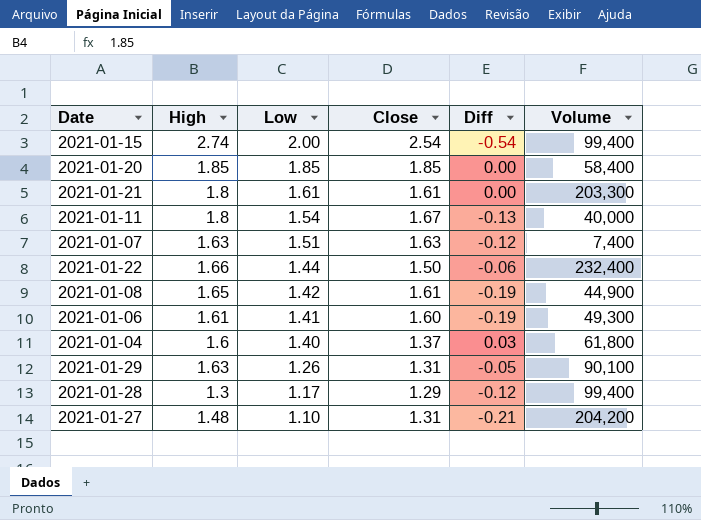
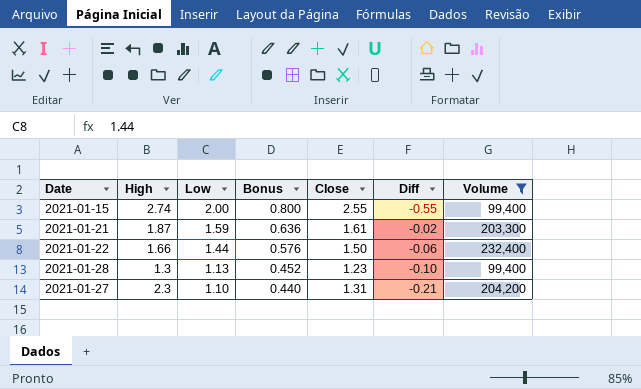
filter: none -> Volume >= 99,400
column Bonus | formula: none -> [Low] * 0.4
2021-01-15 | Close: 2.54 -> 2.55
2021-01-15 | Diff: -0.54 -> -0.55
2021-01-21 | High: 1.8 -> 1.87
2021-01-21 | Low: 1.61 -> 1.59
2021-01-21 | Diff: 0.00 -> -0.02
2021-01-28 | Low: 1.17 -> 1.13
2021-01-28 | Close: 1.29 -> 1.23
2021-01-28 | Diff: -0.12 -> -0.10
2021-01-27 | High: 1.48 -> 2.3

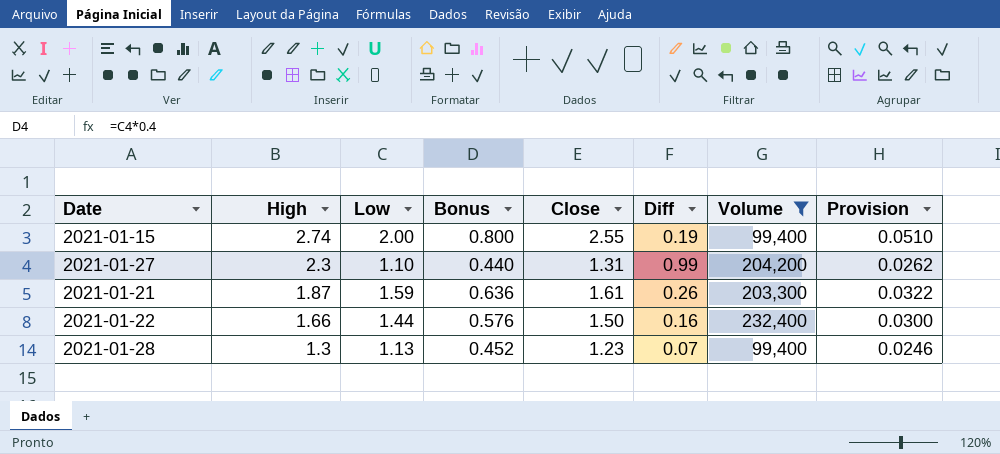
row order: Low descending -> High descending
column Diff | formula: [Low] - [Close] -> [High] - [Close]
column Provision | formula: none -> [Close] * 0.02

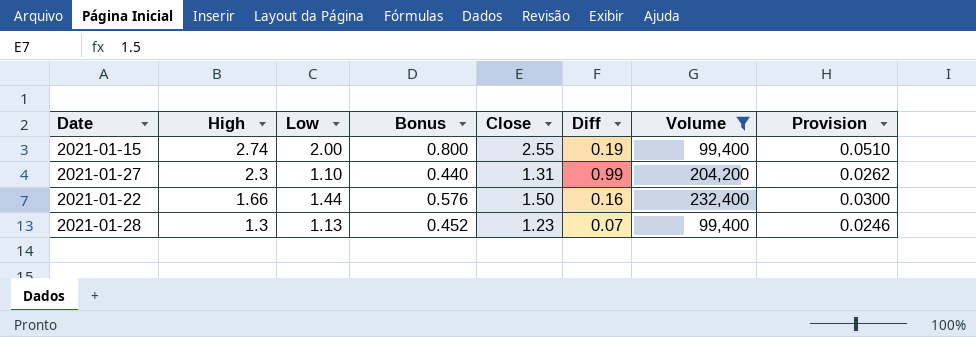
row 2021-01-21: 1.87 | 1.59 | 0.636 | 1.61 | 0.26 | 203,300 | 0.0322 -> none

